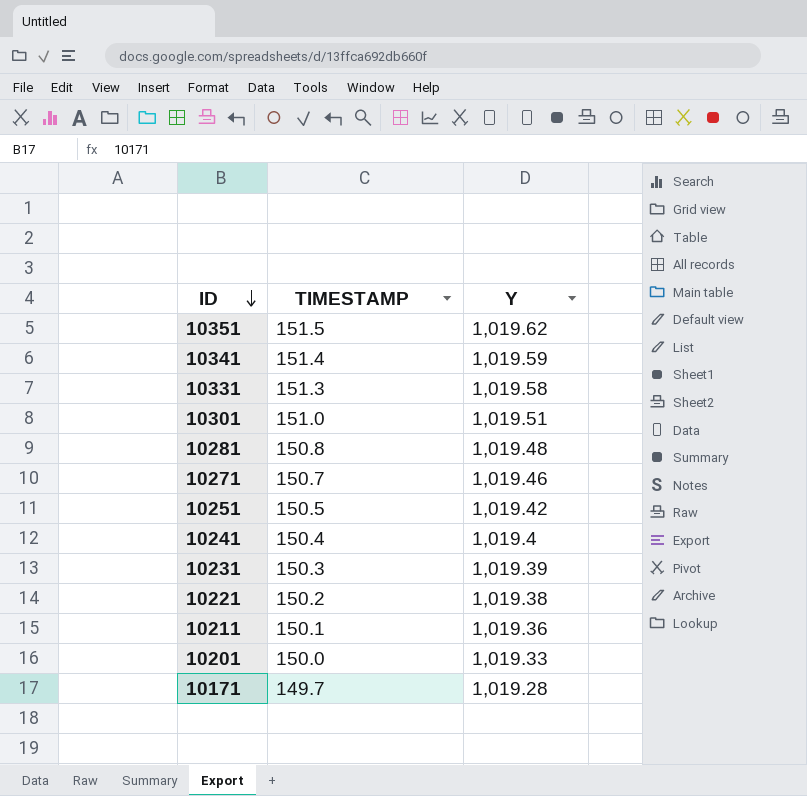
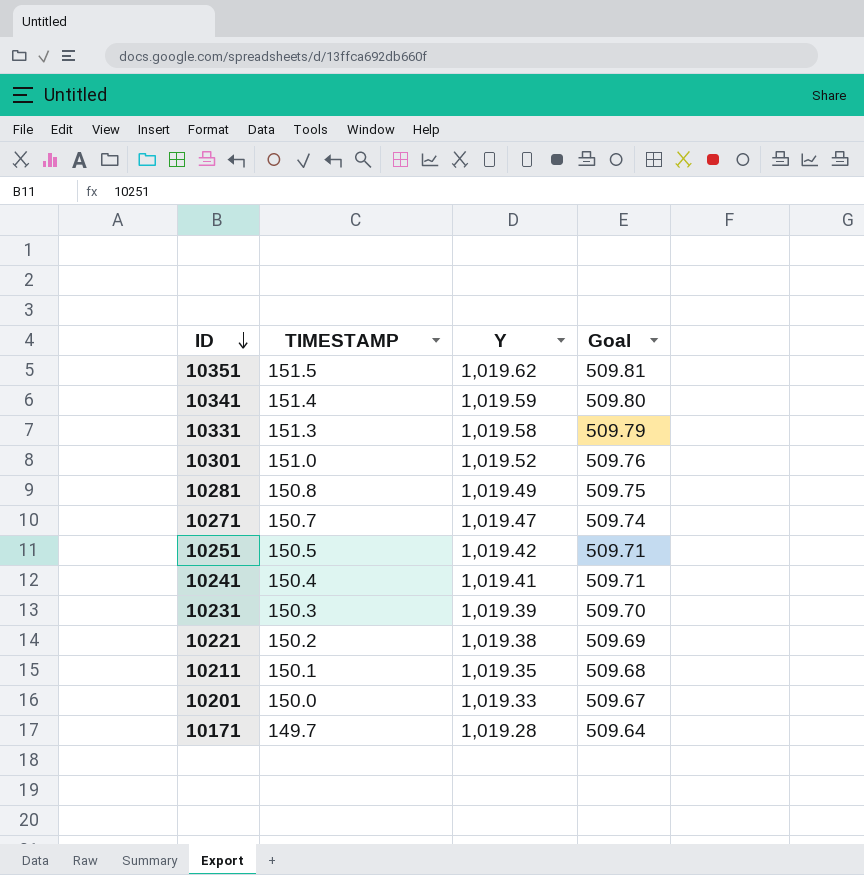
column Goal | formula: none -> [Y] * 0.5
10301 | Y: 1,019.51 -> 1,019.52
10281 | Y: 1,019.48 -> 1,019.49
10271 | Y: 1,019.46 -> 1,019.47
10241 | Y: 1,019.4 -> 1,019.41
10211 | Y: 1,019.36 -> 1,019.35

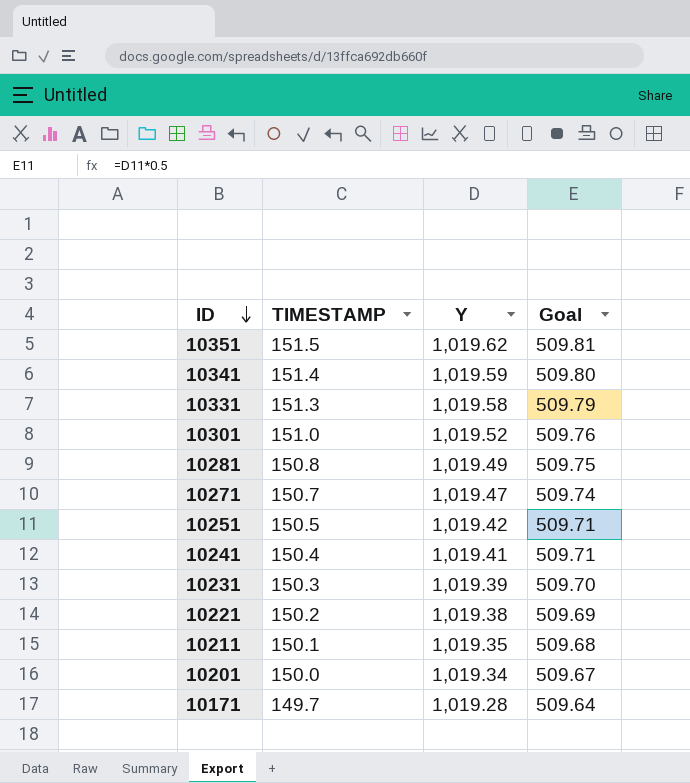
10201 | Y: 1,019.33 -> 1,019.34

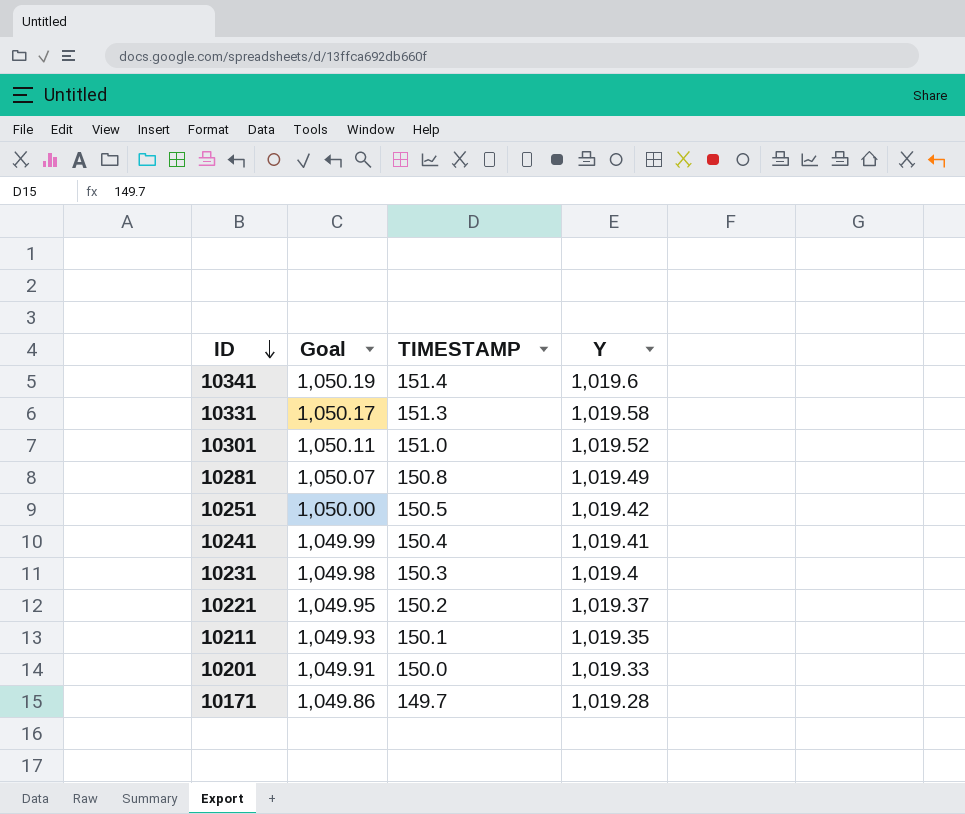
column Goal | formula: [Y] * 0.5 -> [Y] * 1.03
column Goal | position: 4 -> 2
row 10351: 151.5 | 1,019.62 | 509.81 -> none
row 10271: 150.7 | 1,019.47 | 509.74 -> none
10341 | Y: 1,019.59 -> 1,019.6
10231 | Y: 1,019.39 -> 1,019.4
10221 | Y: 1,019.38 -> 1,019.37
10201 | Y: 1,019.34 -> 1,019.33

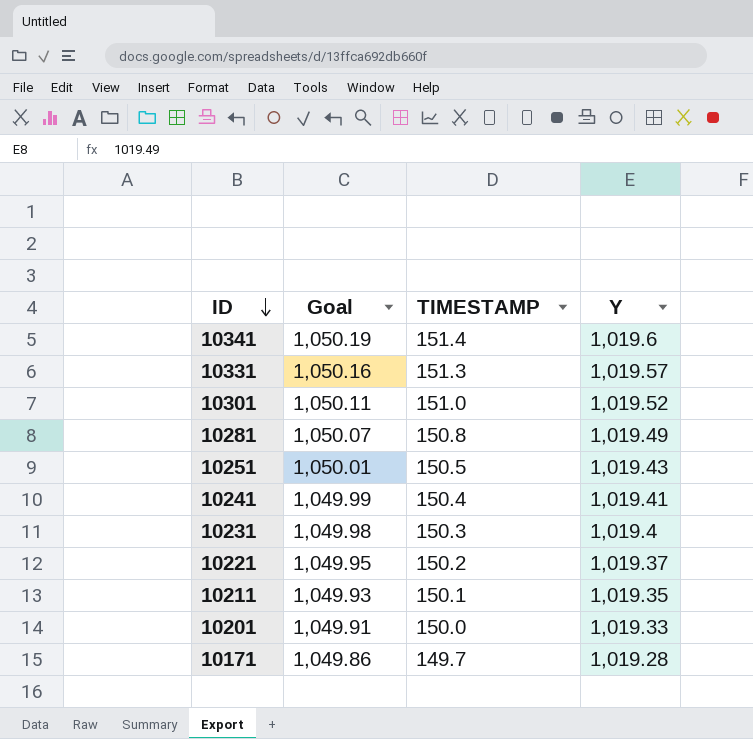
10331 | Goal: 1,050.17 -> 1,050.16
10331 | Y: 1,019.58 -> 1,019.57
10251 | Goal: 1,050.00 -> 1,050.01
10251 | Y: 1,019.42 -> 1,019.43

